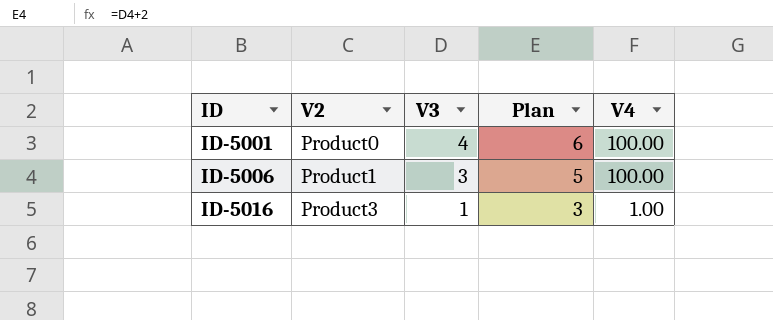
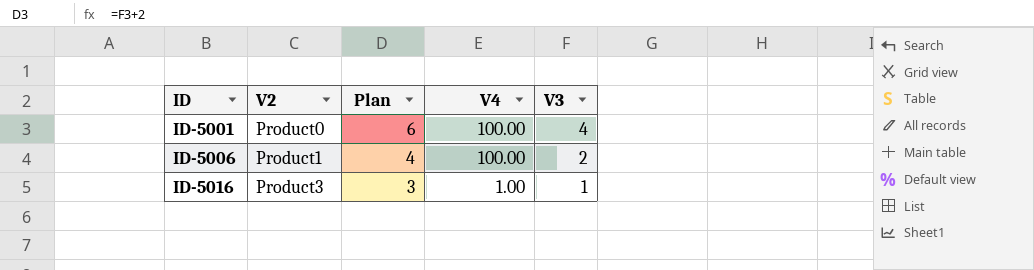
column V3 | position: 3 -> 5
ID-5006 | Plan: 5 -> 4
ID-5006 | V3: 3 -> 2

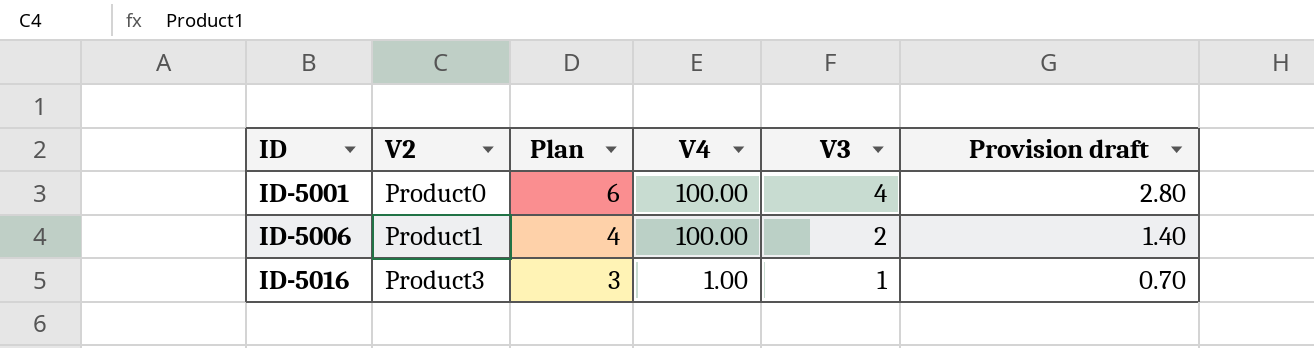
column Provision draft | formula: none -> [V3] * 0.7

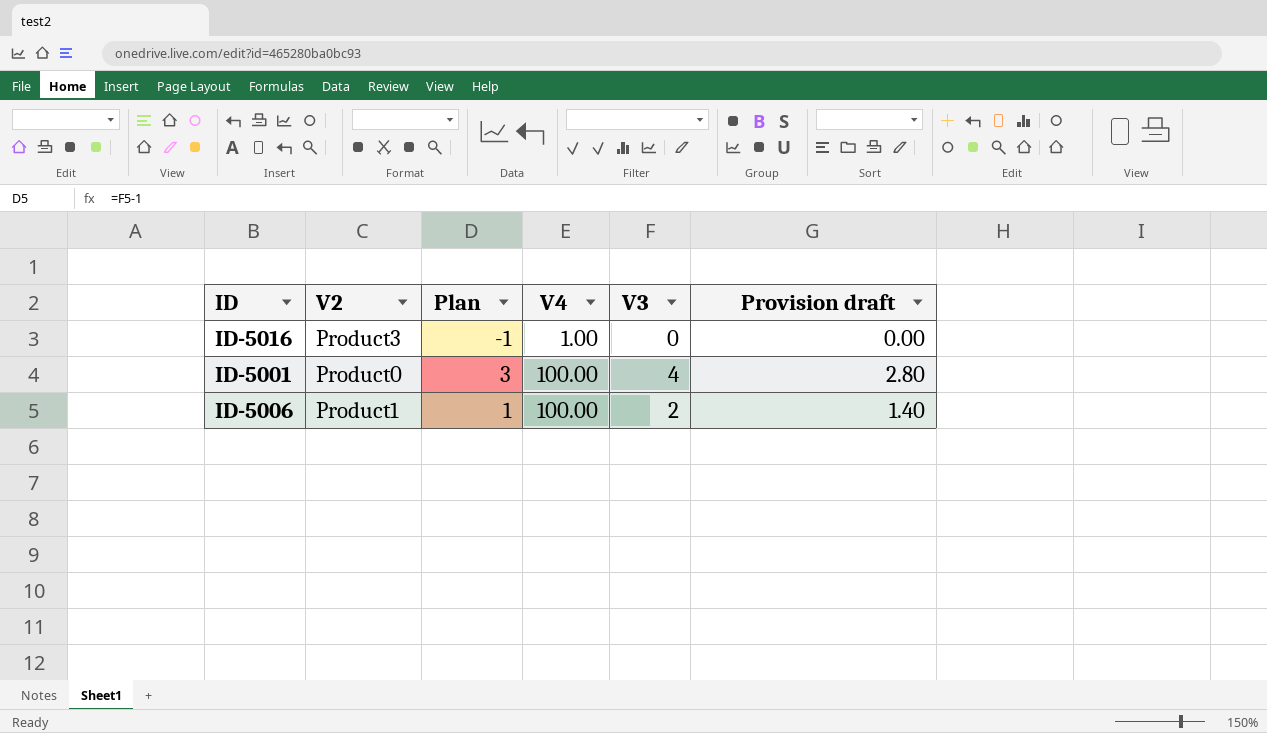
row order: ID ascending -> V4 ascending
column Plan | formula: [V3] + 2 -> [V3] - 1
ID-5016 | V3: 1 -> 0
ID-5016 | Provision draft: 0.70 -> 0.00

